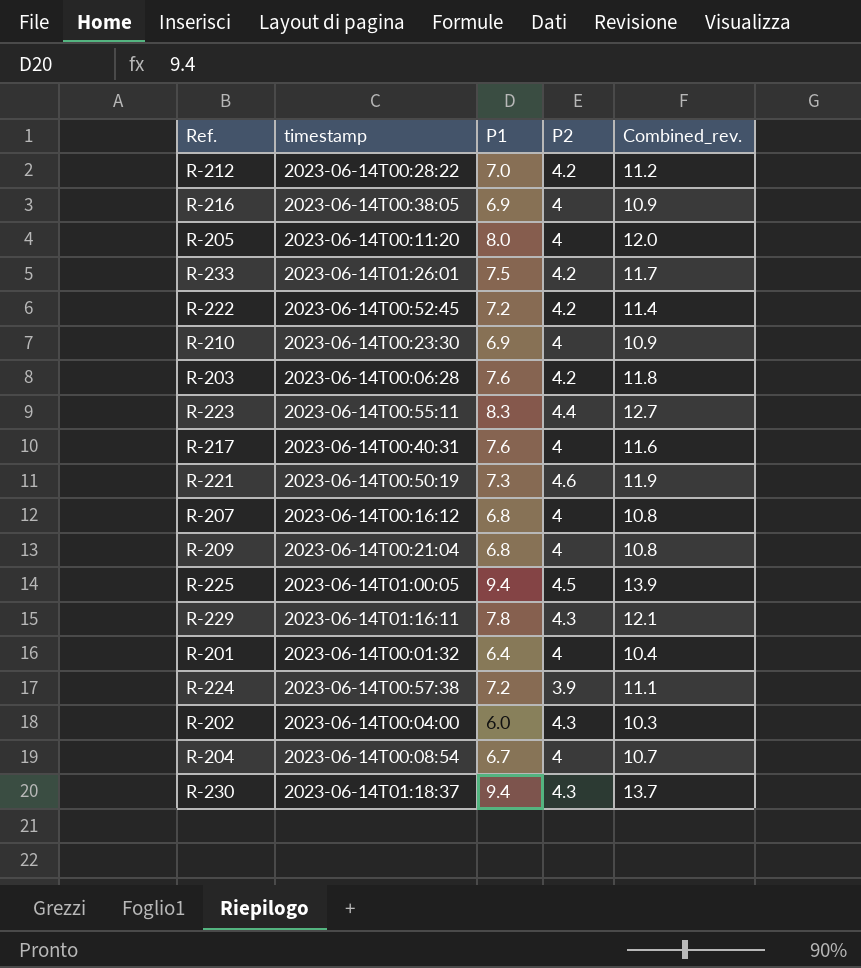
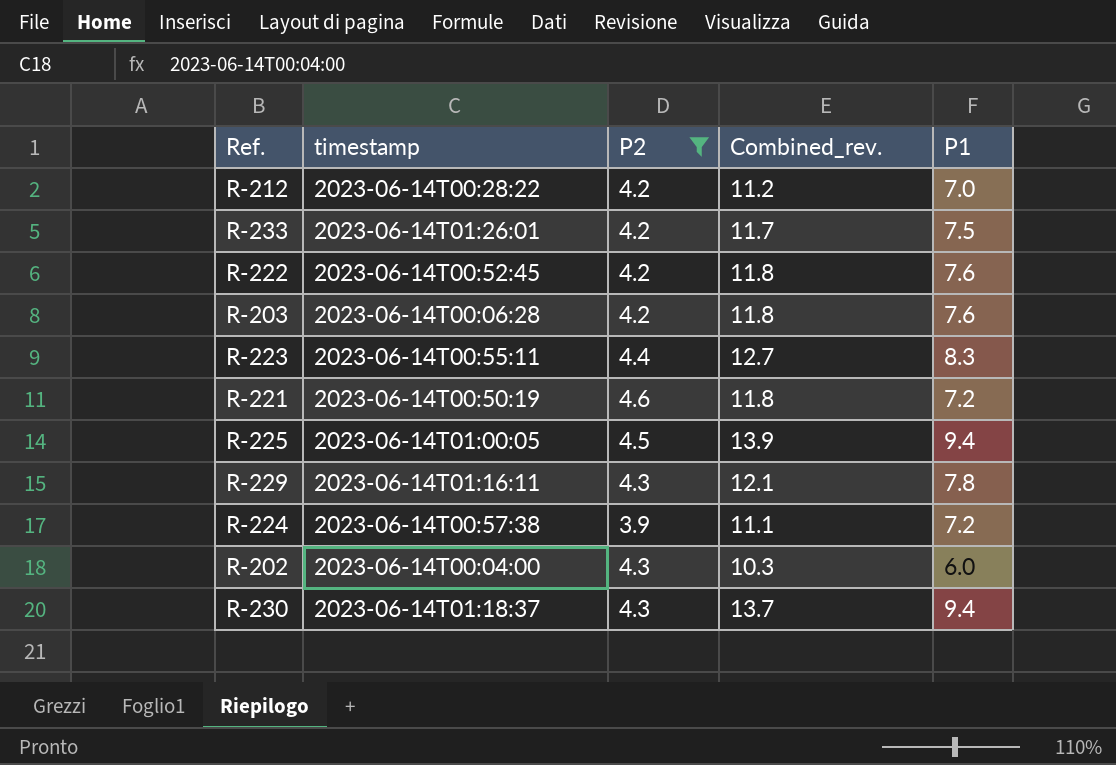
filter: none -> P2 != 4
column P1 | position: 3 -> 5
R-222 | Combined_rev.: 11.4 -> 11.8
R-222 | P1: 7.2 -> 7.6
R-221 | Combined_rev.: 11.9 -> 11.8
R-221 | P1: 7.3 -> 7.2

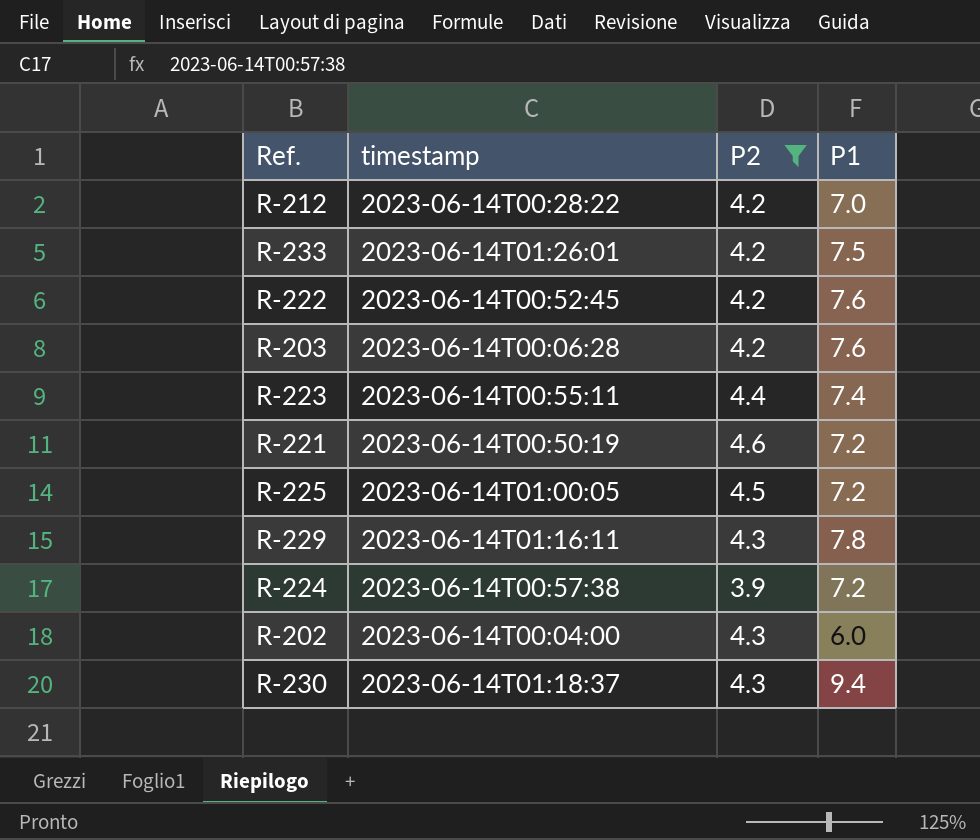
column Combined_rev. | formula: [P2] + [P1] -> none
R-223 | P1: 8.3 -> 7.4
R-225 | P1: 9.4 -> 7.2

